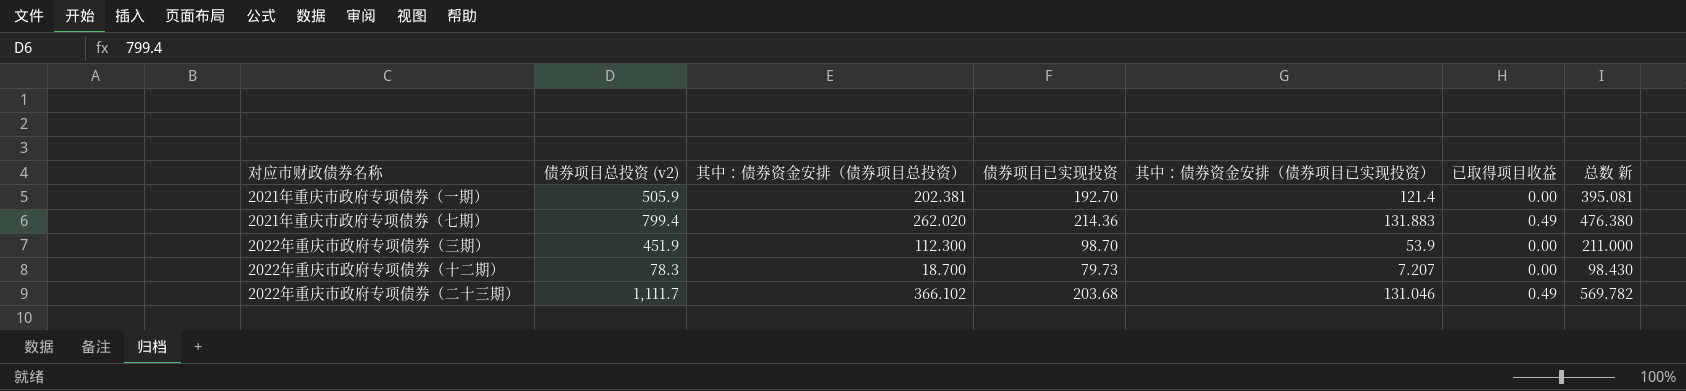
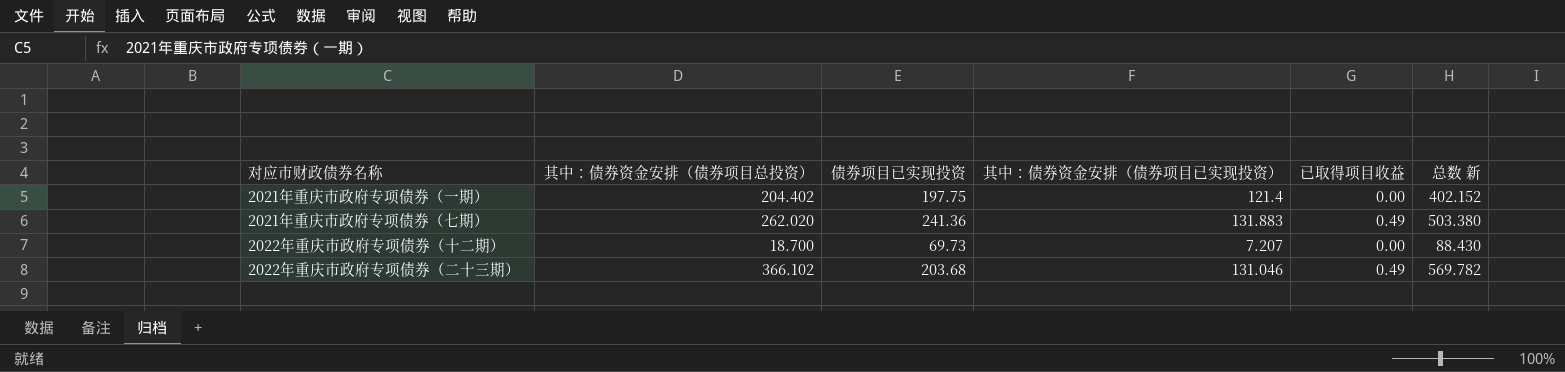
column 债券项目总投资 (v2) | position: 2 -> none
row 2022年重庆市政府专项债券（三期）: 451.9 | 112.300 | 98.70 | 53.9 | 0.00 | 211.000 -> none
2021年重庆市政府专项债券（一期） | 其中：债券资金安排（债券项目总投资）: 202.381 -> 204.402
2021年重庆市政府专项债券（一期） | 债券项目已实现投资: 192.70 -> 197.75
2021年重庆市政府专项债券（一期） | 总数 新: 395.081 -> 402.152
2021年重庆市政府专项债券（七期） | 债券项目已实现投资: 214.36 -> 241.36
2021年重庆市政府专项债券（七期） | 总数 新: 476.380 -> 503.380
2022年重庆市政府专项债券（十二期） | 债券项目已实现投资: 79.73 -> 69.73
2022年重庆市政府专项债券（十二期） | 总数 新: 98.430 -> 88.430

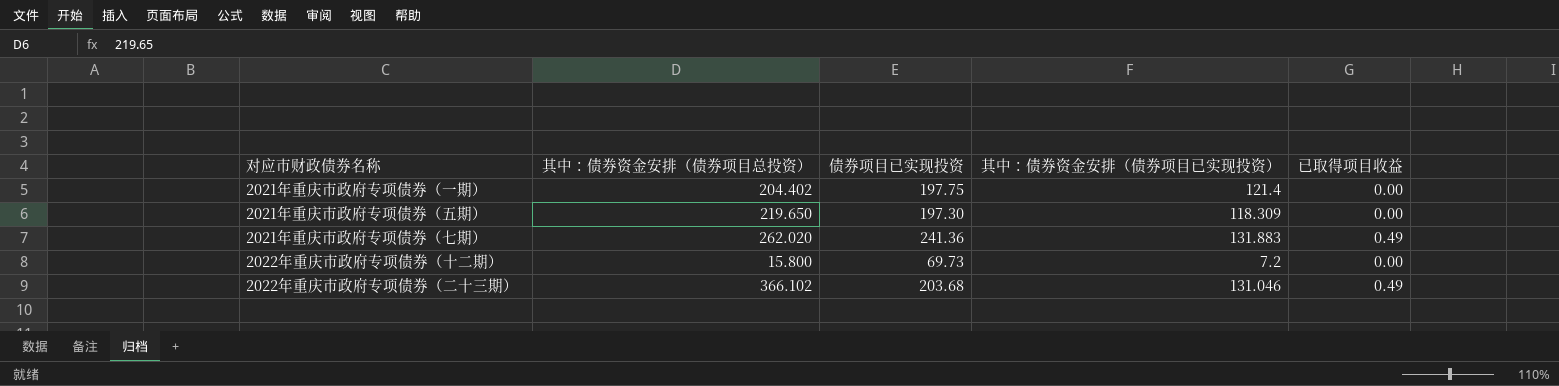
column 总数 新 | formula: [其中：债券资金安排（债券项目总投资）] + [债券项目已实现投资] -> none
row 2021年重庆市政府专项债券（五期）: none -> 219.650 | 197.30 | 118.309 | 0.00
2022年重庆市政府专项债券（十二期） | 其中：债券资金安排（债券项目总投资）: 18.700 -> 15.800
2022年重庆市政府专项债券（十二期） | 其中：债券资金安排（债券项目已实现投资）: 7.207 -> 7.2

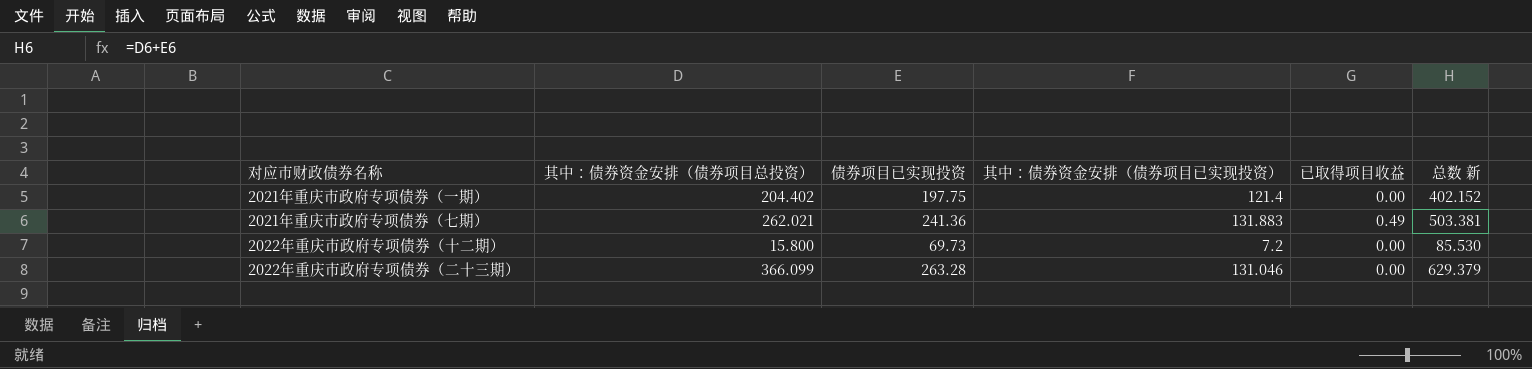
column 总数 新 | formula: none -> [其中：债券资金安排（债券项目总投资）] + [债券项目已实现投资]
row 2021年重庆市政府专项债券（五期）: 219.650 | 197.30 | 118.309 | 0.00 -> none
2021年重庆市政府专项债券（七期） | 其中：债券资金安排（债券项目总投资）: 262.020 -> 262.021
2022年重庆市政府专项债券（二十三期） | 其中：债券资金安排（债券项目总投资）: 366.102 -> 366.099
2022年重庆市政府专项债券（二十三期） | 债券项目已实现投资: 203.68 -> 263.28
2022年重庆市政府专项债券（二十三期） | 已取得项目收益: 0.49 -> 0.00

